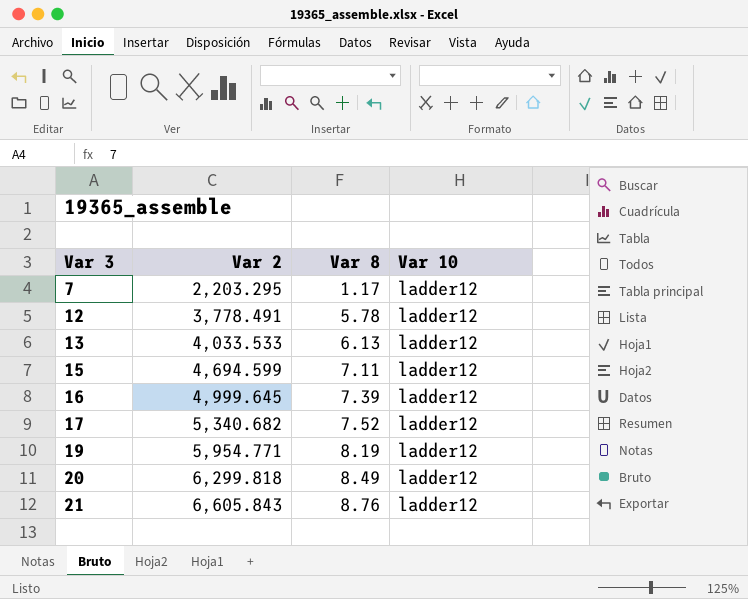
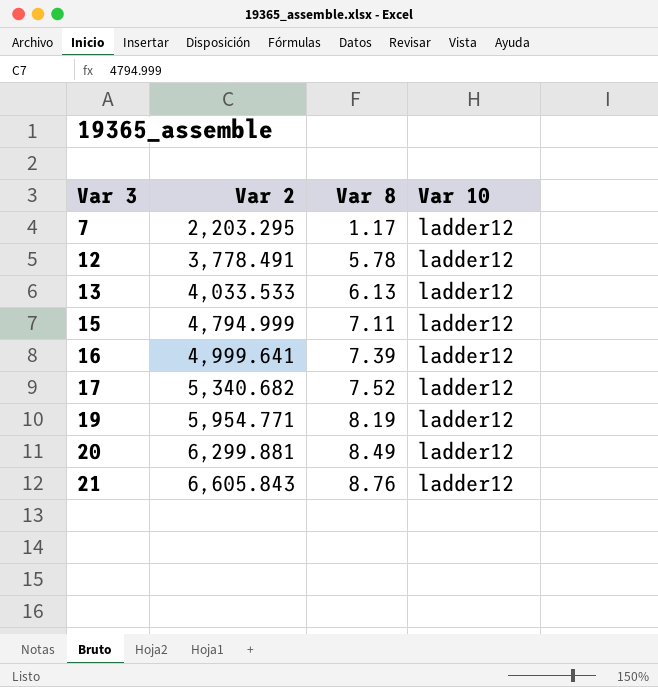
15 | Var 2: 4,694.599 -> 4,794.999
16 | Var 2: 4,999.645 -> 4,999.641
20 | Var 2: 6,299.818 -> 6,299.881

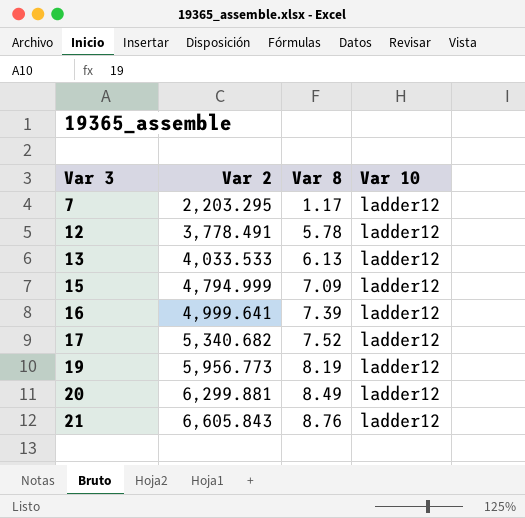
15 | Var 8: 7.11 -> 7.09
19 | Var 2: 5,954.771 -> 5,956.773

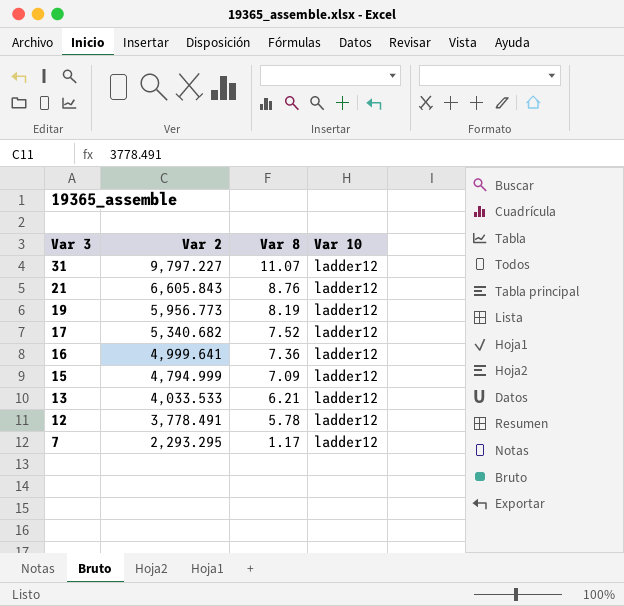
row order: Var 3 ascending -> Var 3 descending
row 20: 6,299.881 | 8.49 | ladder12 -> none
row 31: none -> 9,797.227 | 11.07 | ladder12
16 | Var 8: 7.39 -> 7.36
13 | Var 8: 6.13 -> 6.21
7 | Var 2: 2,203.295 -> 2,293.295

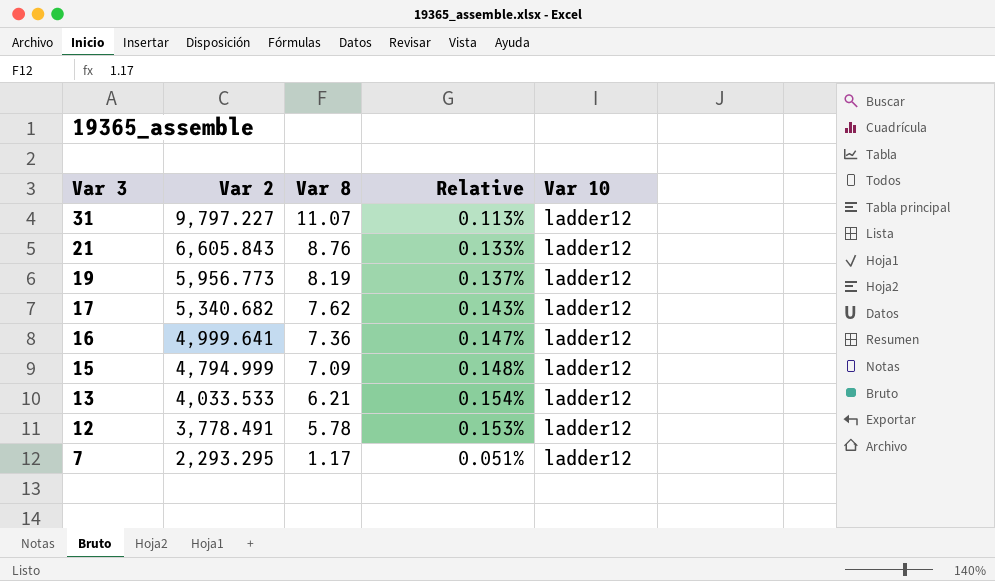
column Relative | formula: none -> [Var 8] / [Var 2]
17 | Var 8: 7.52 -> 7.62

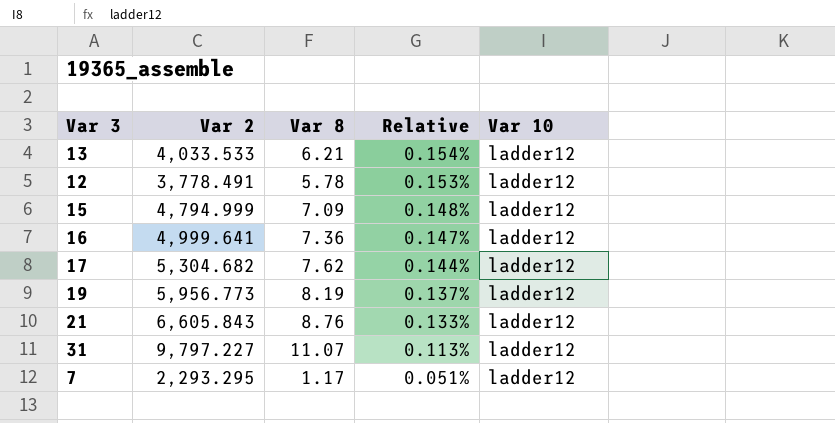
row order: Var 3 descending -> Relative descending
17 | Var 2: 5,340.682 -> 5,304.682
17 | Relative: 0.143% -> 0.144%

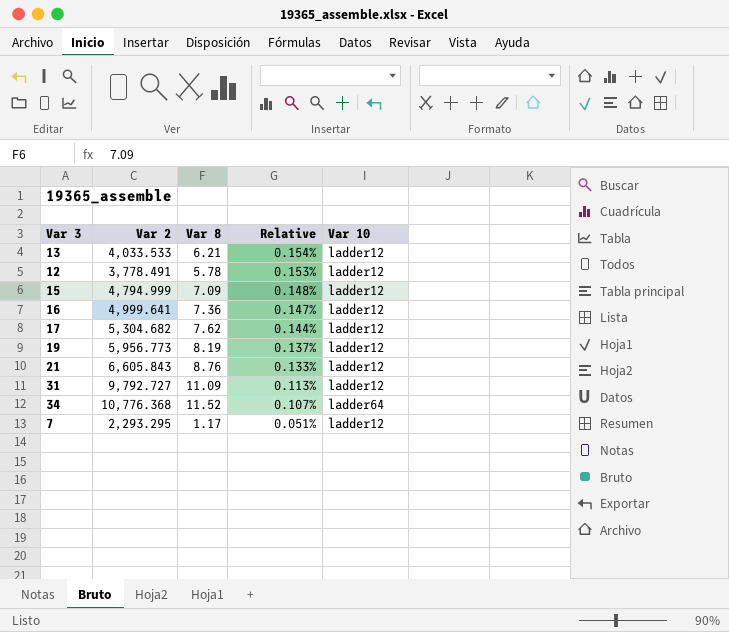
31 | Var 2: 9,797.227 -> 9,792.727
31 | Var 8: 11.07 -> 11.09
row 34: none -> 10,776.368 | 11.52 | 0.107% | ladder64

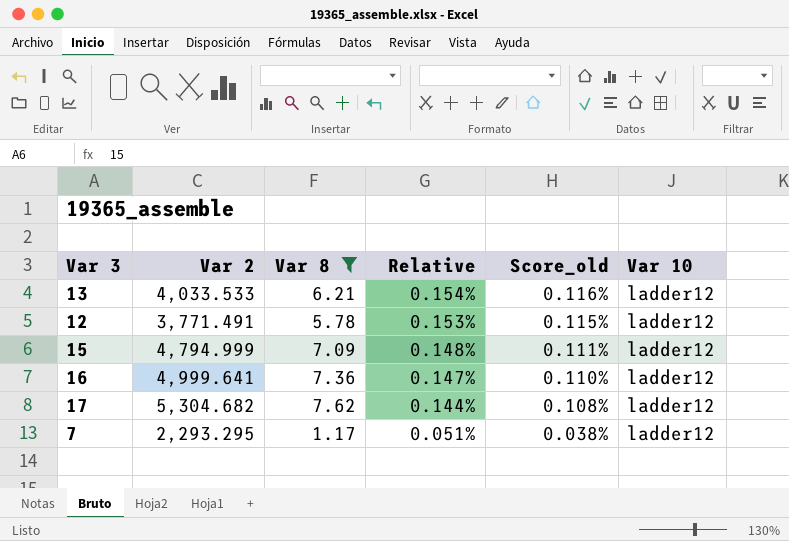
filter: none -> Var 8 <= 7.62
column Score_old | formula: none -> [Relative] * 0.75
12 | Var 2: 3,778.491 -> 3,771.491

